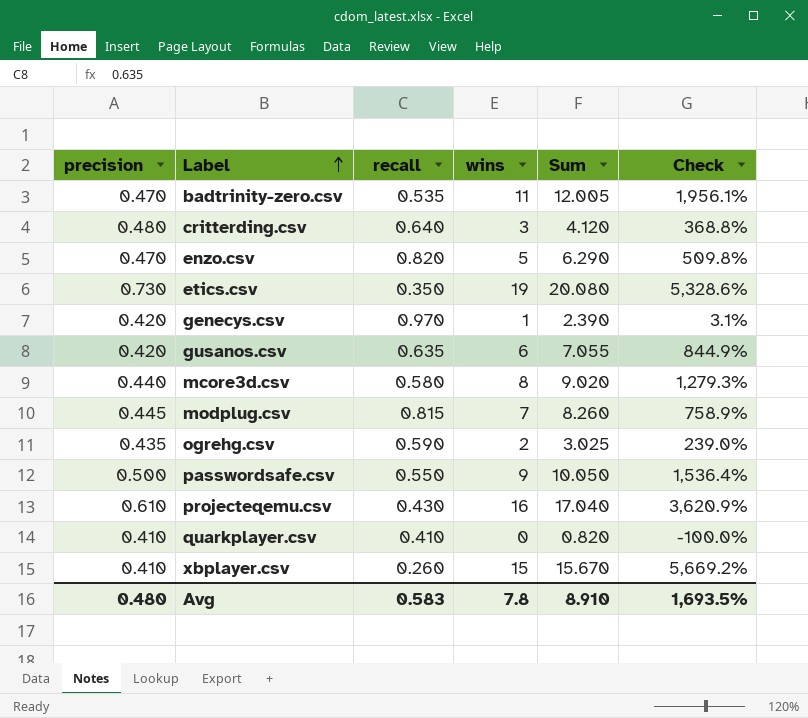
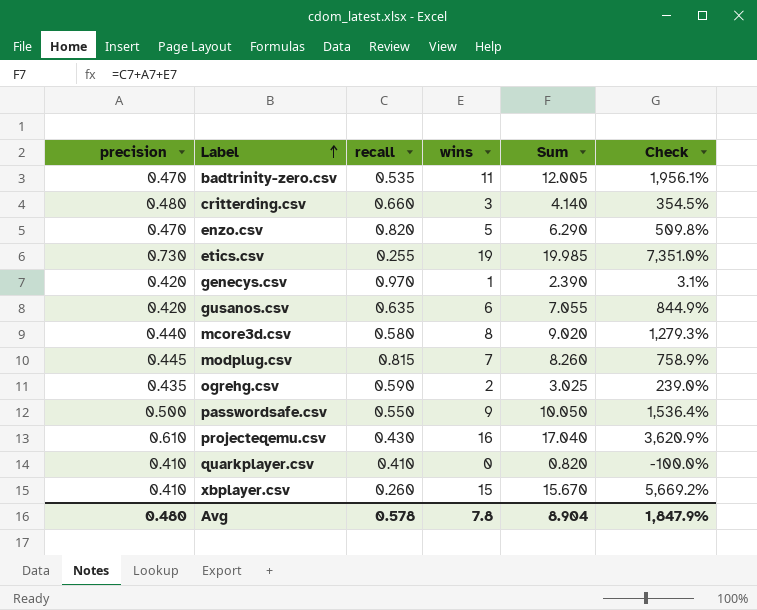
critterding.csv | recall: 0.640 -> 0.660
critterding.csv | Sum: 4.120 -> 4.140
critterding.csv | Check: 368.8% -> 354.5%
etics.csv | recall: 0.350 -> 0.255
etics.csv | Sum: 20.080 -> 19.985
etics.csv | Check: 5,328.6% -> 7,351.0%
Avg | recall: 0.583 -> 0.578
Avg | Sum: 8.910 -> 8.904
Avg | Check: 1,693.5% -> 1,847.9%

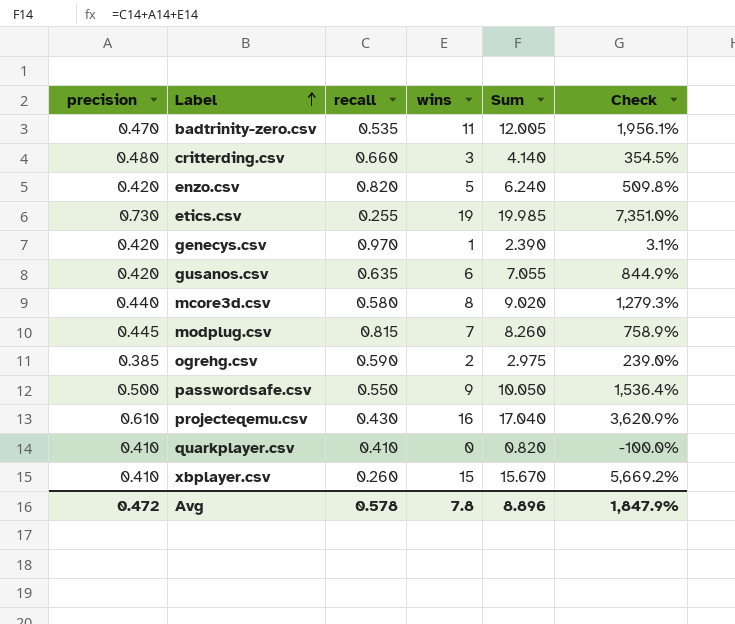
enzo.csv | precision: 0.470 -> 0.420
enzo.csv | Sum: 6.290 -> 6.240
ogrehg.csv | precision: 0.435 -> 0.385
ogrehg.csv | Sum: 3.025 -> 2.975
Avg | precision: 0.480 -> 0.472
Avg | Sum: 8.904 -> 8.896

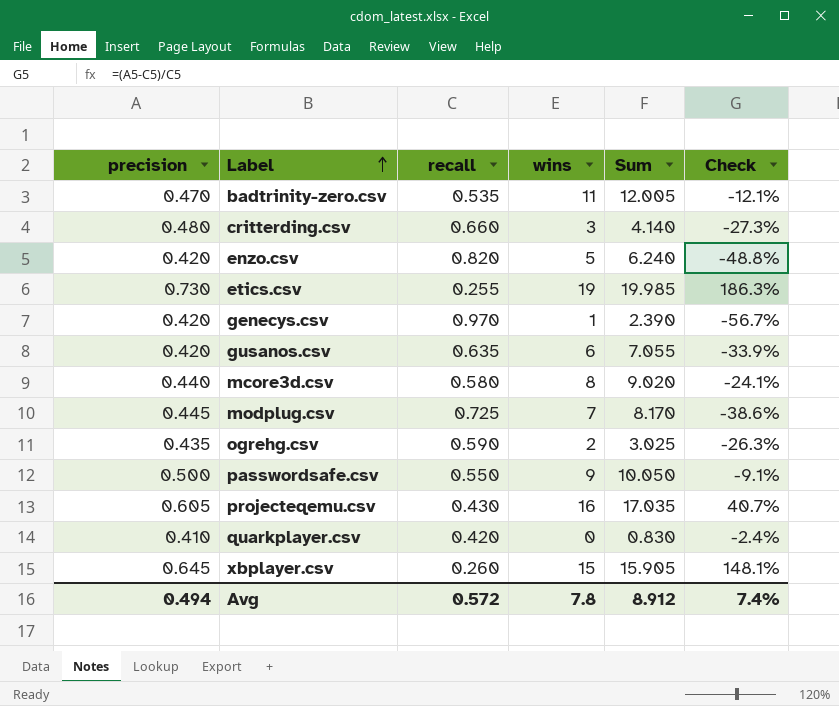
column Check | formula: ([wins] - [recall]) / [recall] -> ([precision] - [recall]) / [recall]
modplug.csv | recall: 0.815 -> 0.725
modplug.csv | Sum: 8.260 -> 8.170
ogrehg.csv | precision: 0.385 -> 0.435
ogrehg.csv | Sum: 2.975 -> 3.025
projecteqemu.csv | precision: 0.610 -> 0.605
projecteqemu.csv | Sum: 17.040 -> 17.035
quarkplayer.csv | recall: 0.410 -> 0.420
quarkplayer.csv | Sum: 0.820 -> 0.830
xbplayer.csv | precision: 0.410 -> 0.645
xbplayer.csv | Sum: 15.670 -> 15.905
Avg | precision: 0.472 -> 0.494
Avg | recall: 0.578 -> 0.572
Avg | Sum: 8.896 -> 8.912
Avg | Check: 1,847.9% -> 7.4%

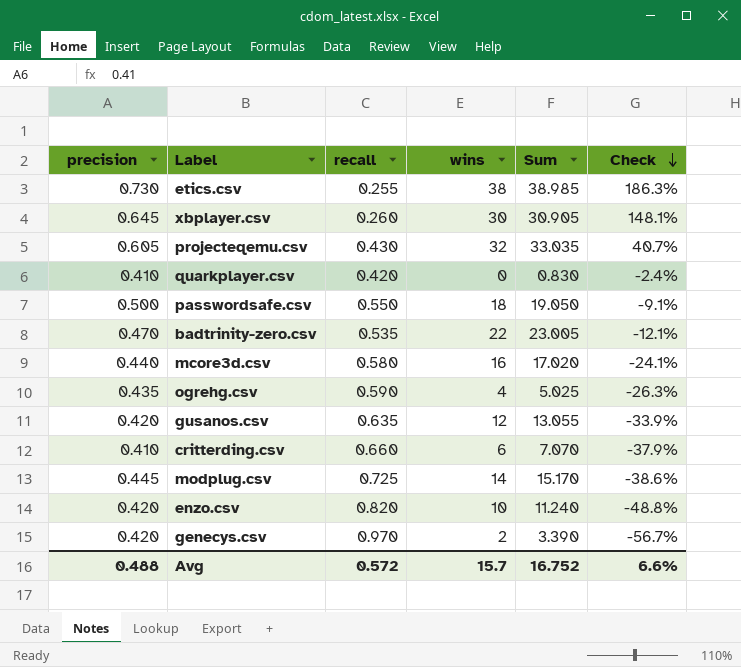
row order: Label ascending -> Check descending
etics.csv | wins: 19 -> 38
etics.csv | Sum: 19.985 -> 38.985
xbplayer.csv | wins: 15 -> 30
xbplayer.csv | Sum: 15.905 -> 30.905
projecteqemu.csv | wins: 16 -> 32
projecteqemu.csv | Sum: 17.035 -> 33.035
passwordsafe.csv | wins: 9 -> 18
passwordsafe.csv | Sum: 10.050 -> 19.050
badtrinity-zero.csv | wins: 11 -> 22
badtrinity-zero.csv | Sum: 12.005 -> 23.005
mcore3d.csv | wins: 8 -> 16
mcore3d.csv | Sum: 9.020 -> 17.020
ogrehg.csv | wins: 2 -> 4
ogrehg.csv | Sum: 3.025 -> 5.025
gusanos.csv | wins: 6 -> 12
gusanos.csv | Sum: 7.055 -> 13.055
critterding.csv | precision: 0.480 -> 0.410
critterding.csv | wins: 3 -> 6
critterding.csv | Sum: 4.140 -> 7.070
critterding.csv | Check: -27.3% -> -37.9%
modplug.csv | wins: 7 -> 14
modplug.csv | Sum: 8.170 -> 15.170
enzo.csv | wins: 5 -> 10
enzo.csv | Sum: 6.240 -> 11.240
genecys.csv | wins: 1 -> 2
genecys.csv | Sum: 2.390 -> 3.390
Avg | precision: 0.494 -> 0.488
Avg | wins: 7.8 -> 15.7
Avg | Sum: 8.912 -> 16.752
Avg | Check: 7.4% -> 6.6%

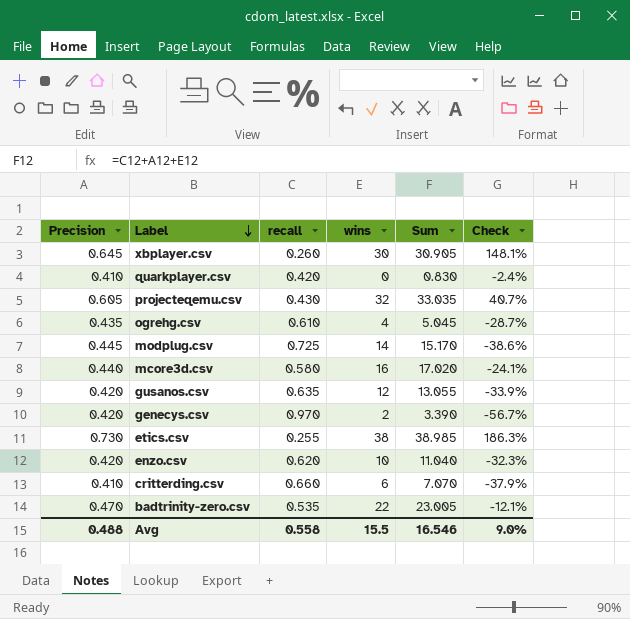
row order: Check descending -> Label descending
column name: precision -> Precision
row passwordsafe.csv: 0.500 | 0.550 | 18 | 19.050 | -9.1% -> none
ogrehg.csv | recall: 0.590 -> 0.610
ogrehg.csv | Sum: 5.025 -> 5.045
ogrehg.csv | Check: -26.3% -> -28.7%
enzo.csv | recall: 0.820 -> 0.620
enzo.csv | Sum: 11.240 -> 11.040
enzo.csv | Check: -48.8% -> -32.3%
Avg | recall: 0.572 -> 0.558
Avg | wins: 15.7 -> 15.5
Avg | Sum: 16.752 -> 16.546
Avg | Check: 6.6% -> 9.0%

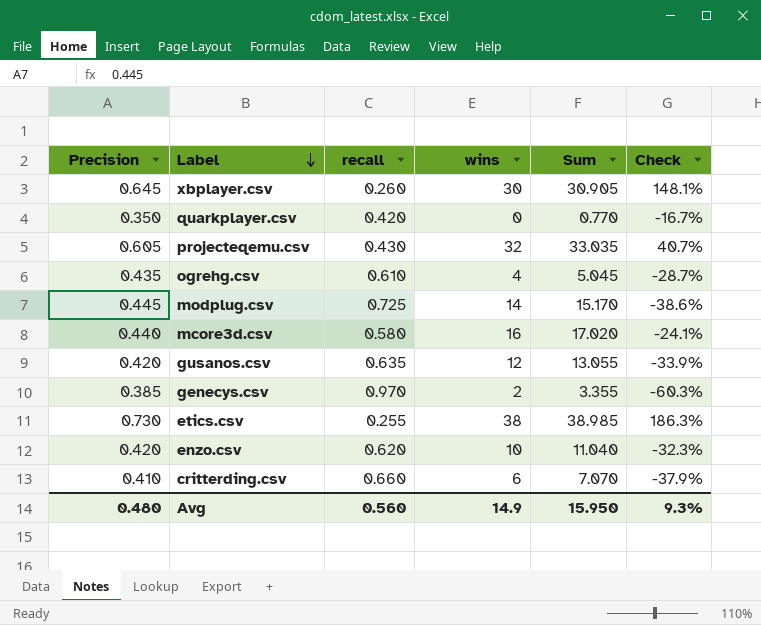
row badtrinity-zero.csv: 0.470 | 0.535 | 22 | 23.005 | -12.1% -> none
quarkplayer.csv | Precision: 0.410 -> 0.350
quarkplayer.csv | Sum: 0.830 -> 0.770
quarkplayer.csv | Check: -2.4% -> -16.7%
genecys.csv | Precision: 0.420 -> 0.385
genecys.csv | Sum: 3.390 -> 3.355
genecys.csv | Check: -56.7% -> -60.3%
Avg | Precision: 0.488 -> 0.480
Avg | recall: 0.558 -> 0.560
Avg | wins: 15.5 -> 14.9
Avg | Sum: 16.546 -> 15.950
Avg | Check: 9.0% -> 9.3%

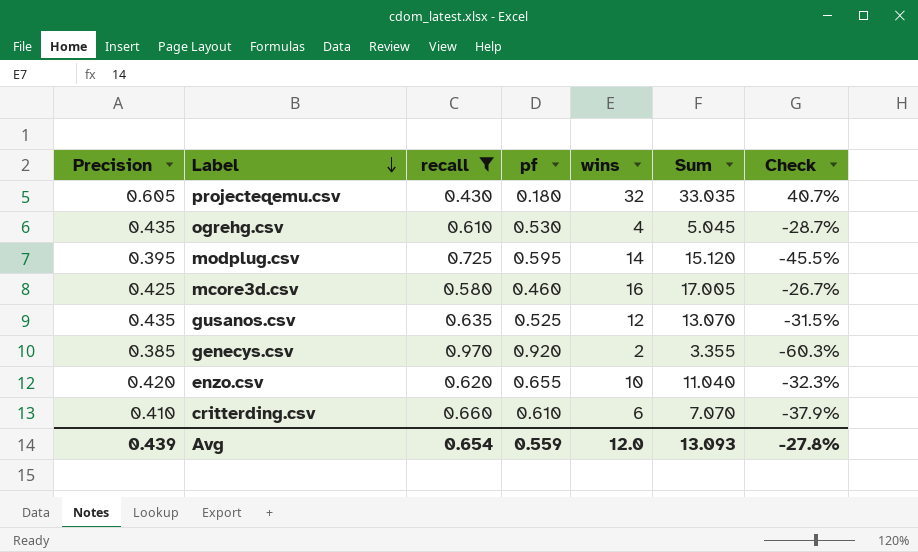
filter: none -> recall >= 0.430
column pf | position: none -> 4
modplug.csv | Precision: 0.445 -> 0.395
modplug.csv | Sum: 15.170 -> 15.120
modplug.csv | Check: -38.6% -> -45.5%
mcore3d.csv | Precision: 0.440 -> 0.425
mcore3d.csv | Sum: 17.020 -> 17.005
mcore3d.csv | Check: -24.1% -> -26.7%
gusanos.csv | Precision: 0.420 -> 0.435
gusanos.csv | Sum: 13.055 -> 13.070
gusanos.csv | Check: -33.9% -> -31.5%
Avg | Precision: 0.480 -> 0.439
Avg | recall: 0.560 -> 0.654
Avg | wins: 14.9 -> 12.0
Avg | Sum: 15.950 -> 13.093
Avg | Check: 9.3% -> -27.8%

